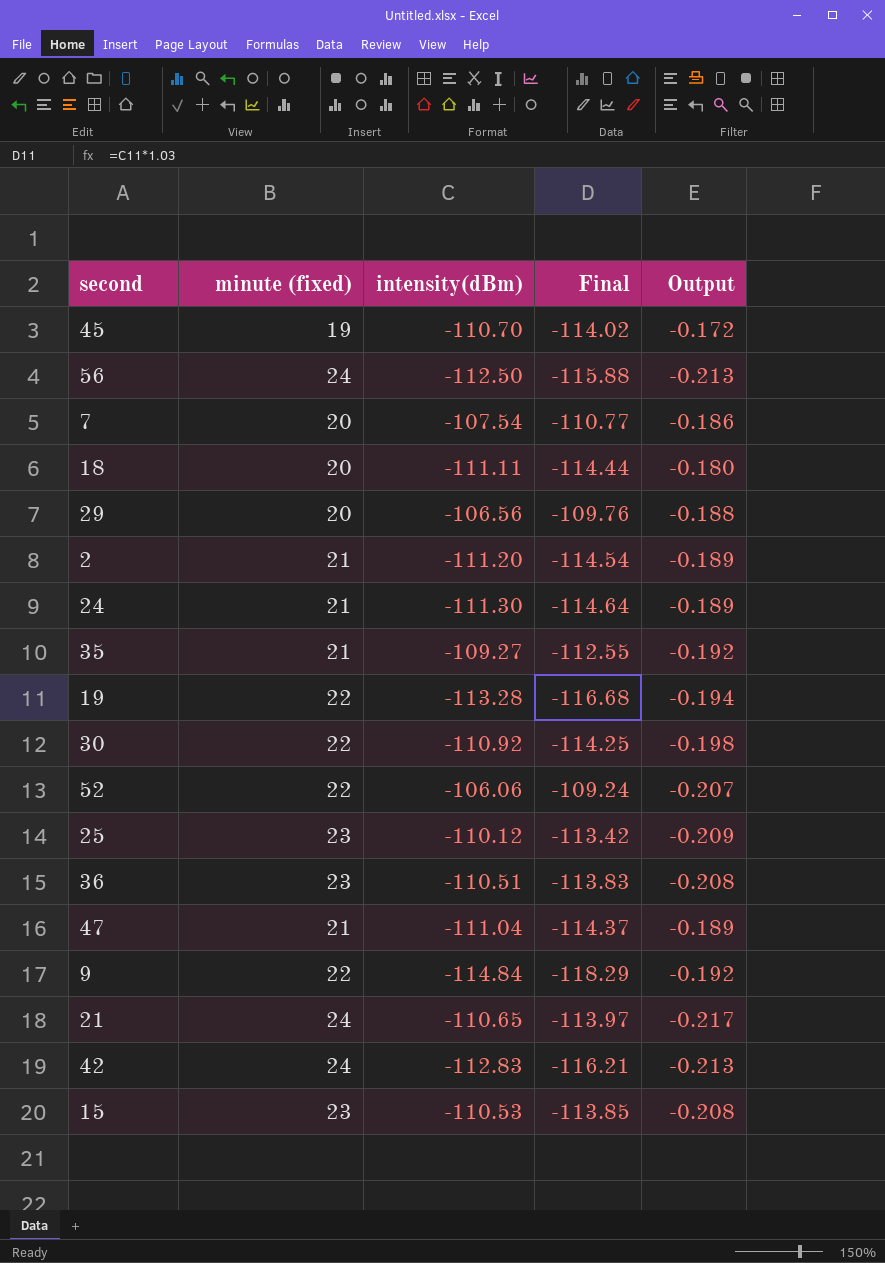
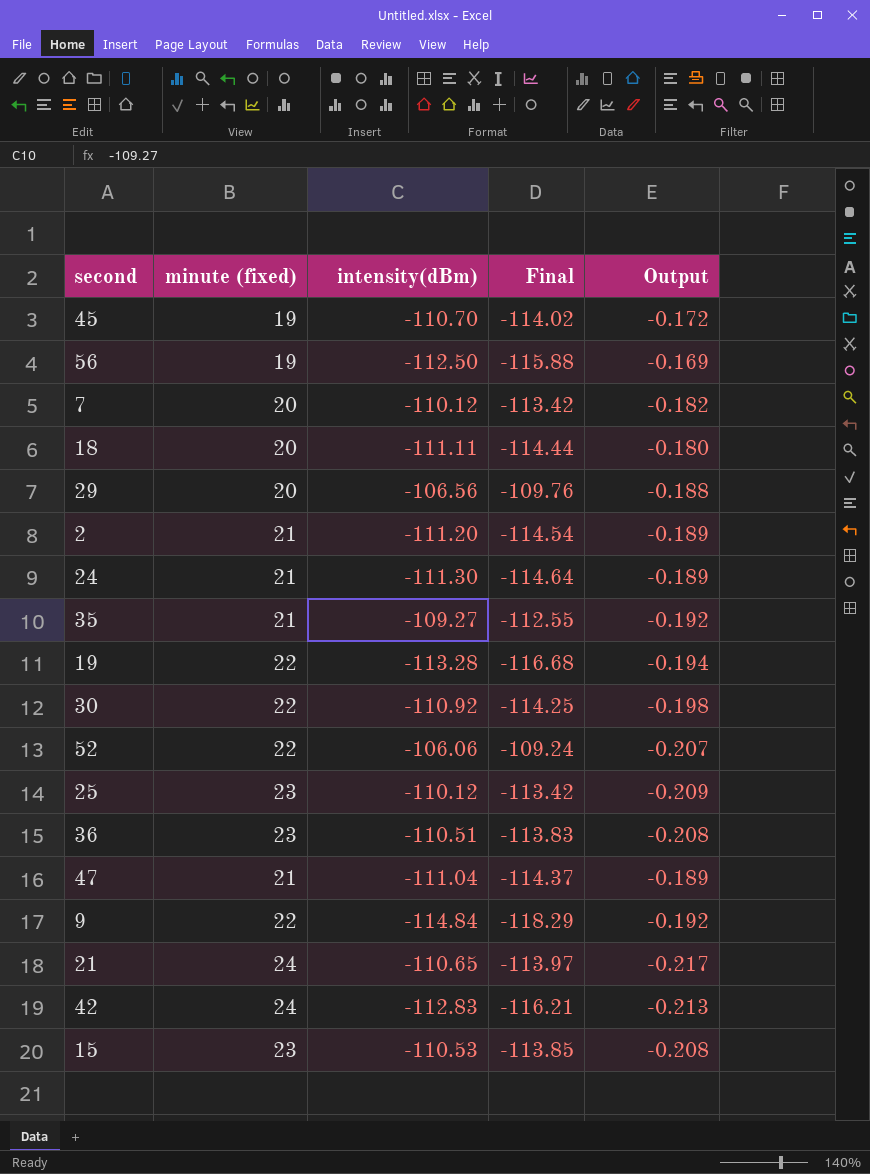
56 | minute (fixed): 24 -> 19
56 | Output: -0.213 -> -0.169
7 | intensity(dBm): -107.54 -> -110.12
7 | Final: -110.77 -> -113.42
7 | Output: -0.186 -> -0.182

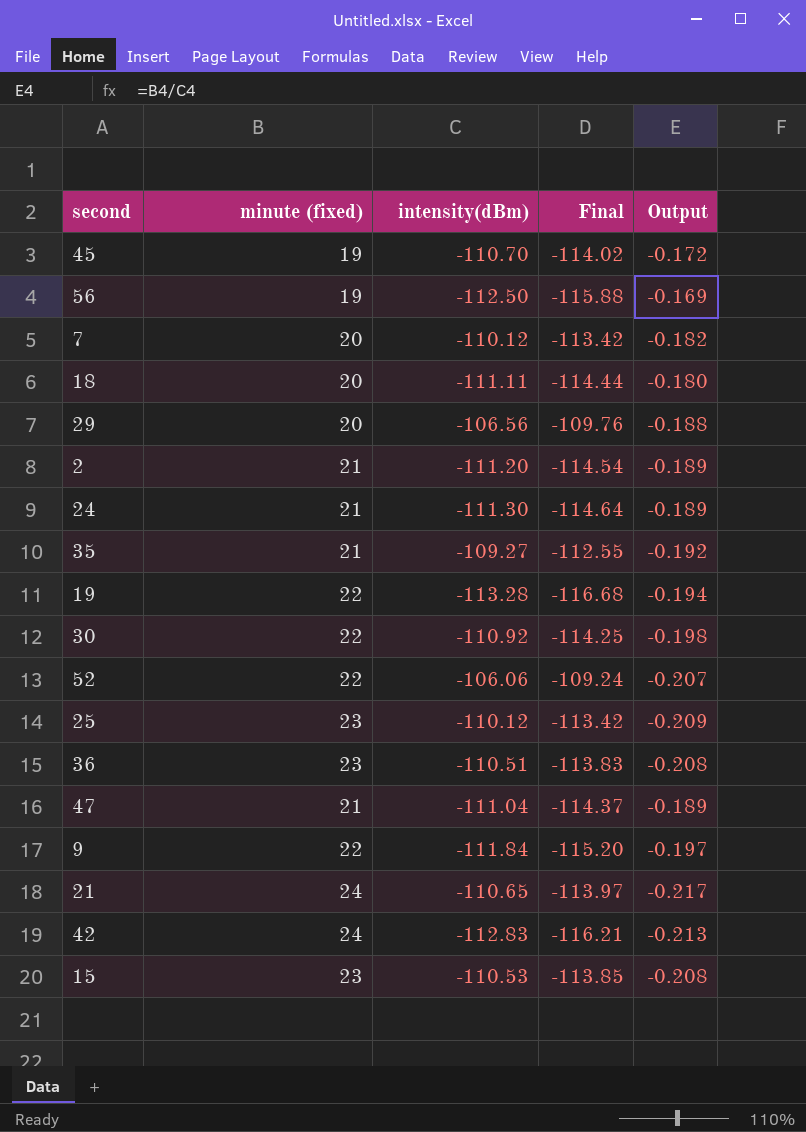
9 | intensity(dBm): -114.84 -> -111.84
9 | Final: -118.29 -> -115.20
9 | Output: -0.192 -> -0.197

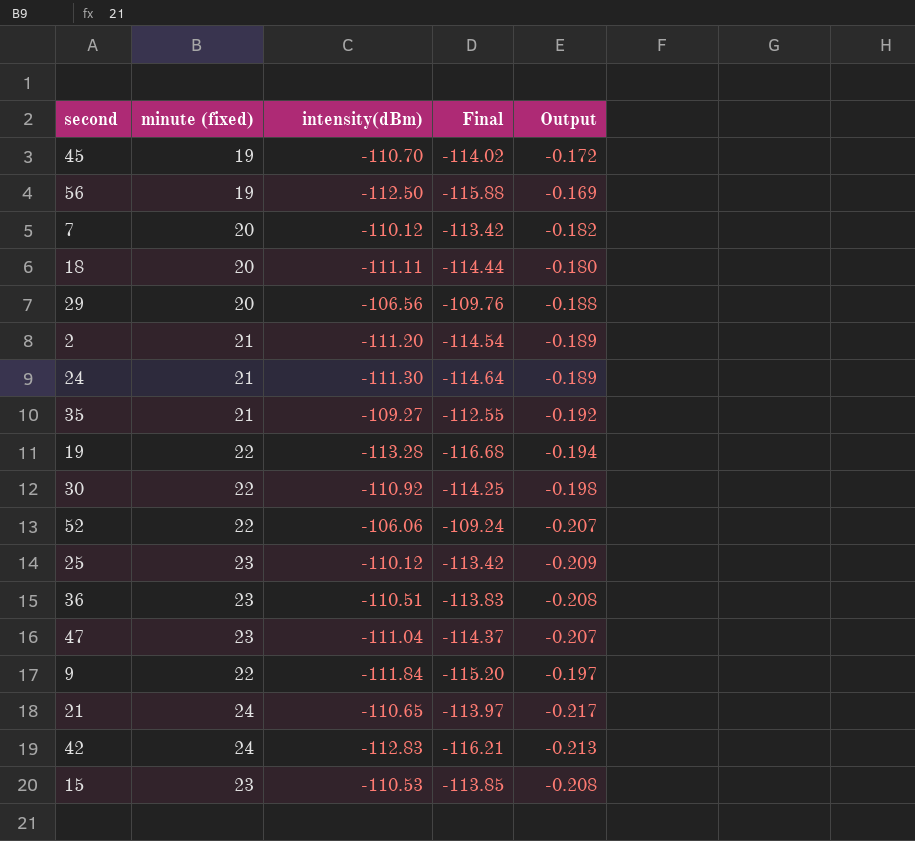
47 | minute (fixed): 21 -> 23
47 | Output: -0.189 -> -0.207

